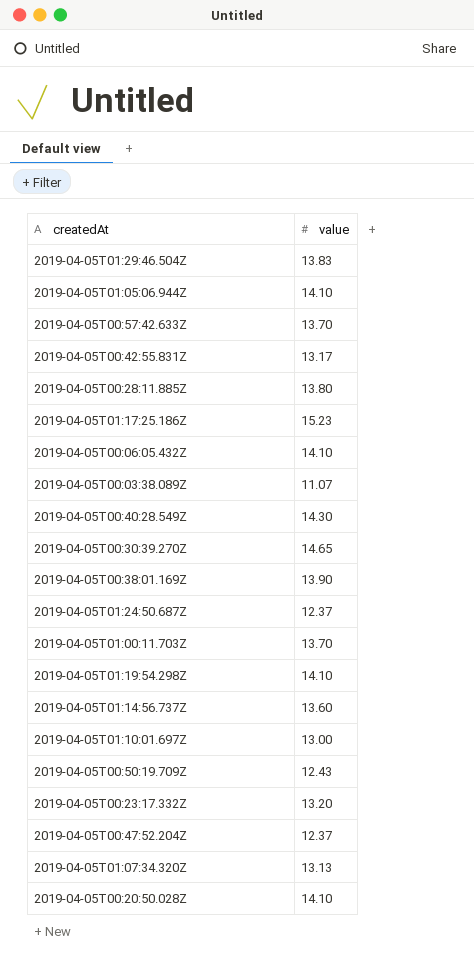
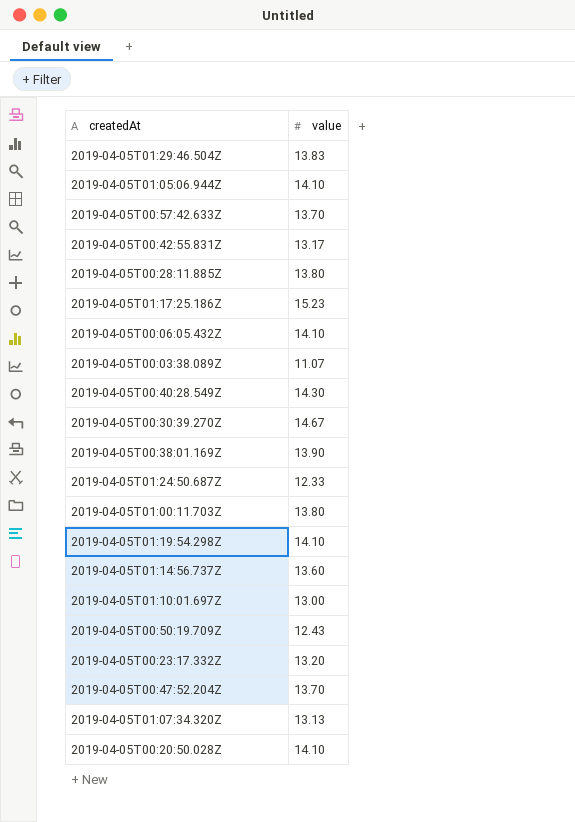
2019-04-05T00:30:39.270Z | value: 14.65 -> 14.67
2019-04-05T01:24:50.687Z | value: 12.37 -> 12.33
2019-04-05T01:00:11.703Z | value: 13.70 -> 13.80
2019-04-05T00:47:52.204Z | value: 12.37 -> 13.70

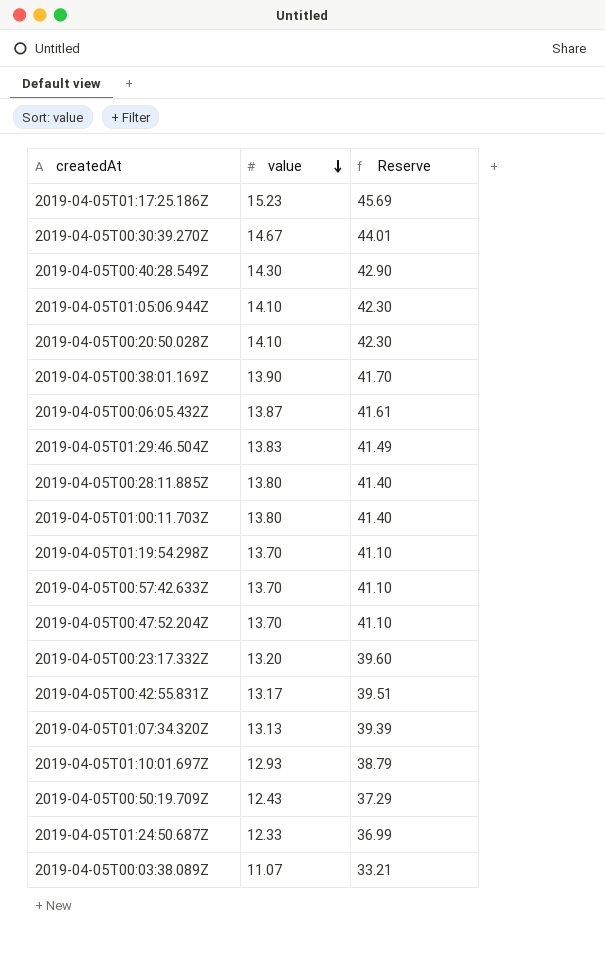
row order: none -> value descending
column Reserve | formula: none -> [value] * 3
row 2019-04-05T01:14:56.737Z: 13.60 -> none
2019-04-05T00:06:05.432Z | value: 14.10 -> 13.87
2019-04-05T01:19:54.298Z | value: 14.10 -> 13.70
2019-04-05T01:10:01.697Z | value: 13.00 -> 12.93

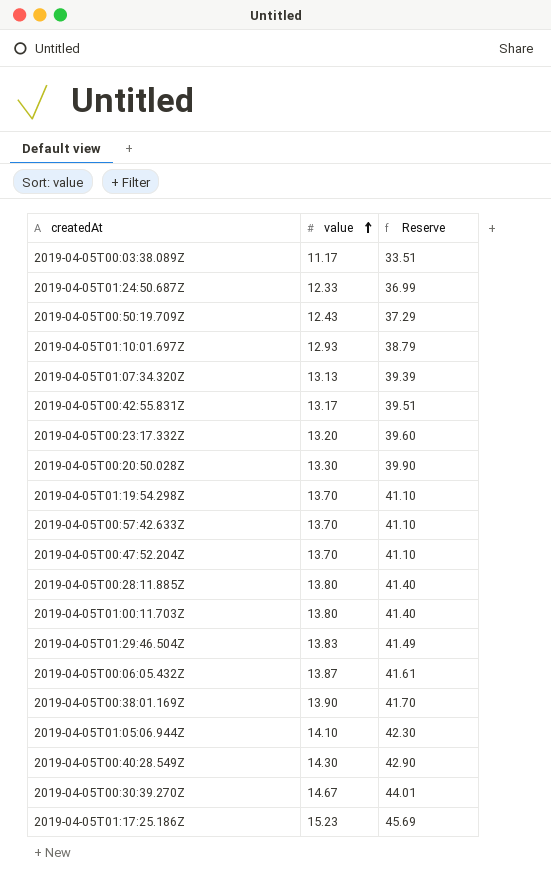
row order: value descending -> value ascending
2019-04-05T00:03:38.089Z | value: 11.07 -> 11.17
2019-04-05T00:03:38.089Z | Reserve: 33.21 -> 33.51
2019-04-05T00:20:50.028Z | value: 14.10 -> 13.30
2019-04-05T00:20:50.028Z | Reserve: 42.30 -> 39.90

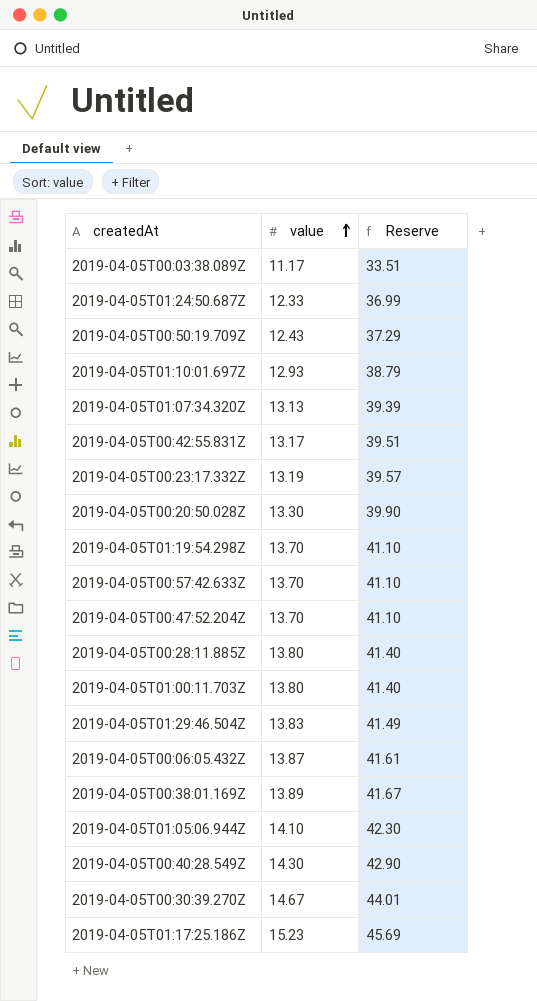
2019-04-05T00:23:17.332Z | value: 13.20 -> 13.19
2019-04-05T00:23:17.332Z | Reserve: 39.60 -> 39.57
2019-04-05T00:38:01.169Z | value: 13.90 -> 13.89
2019-04-05T00:38:01.169Z | Reserve: 41.70 -> 41.67

